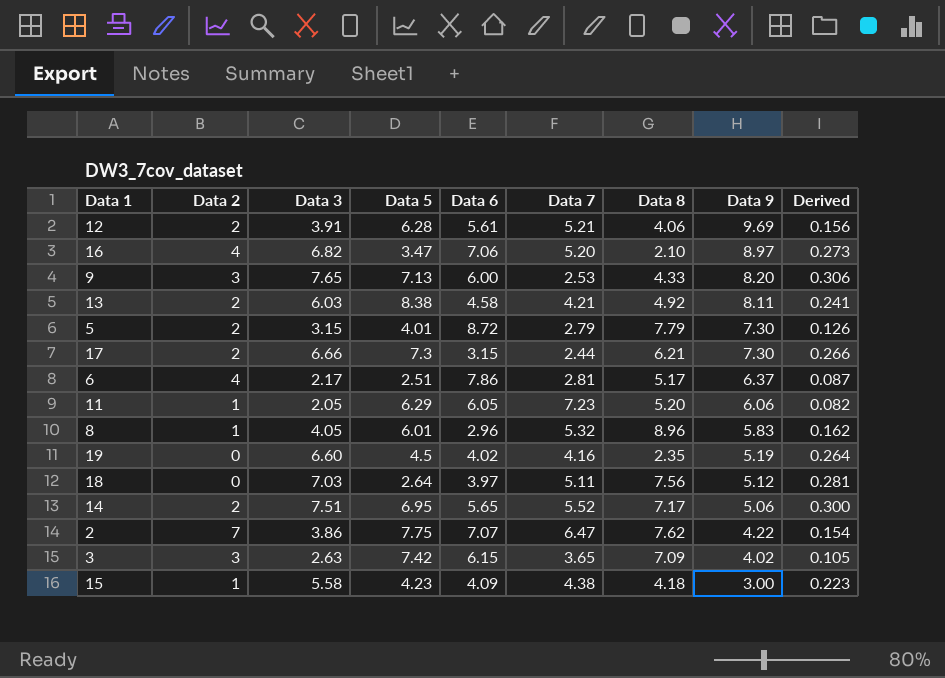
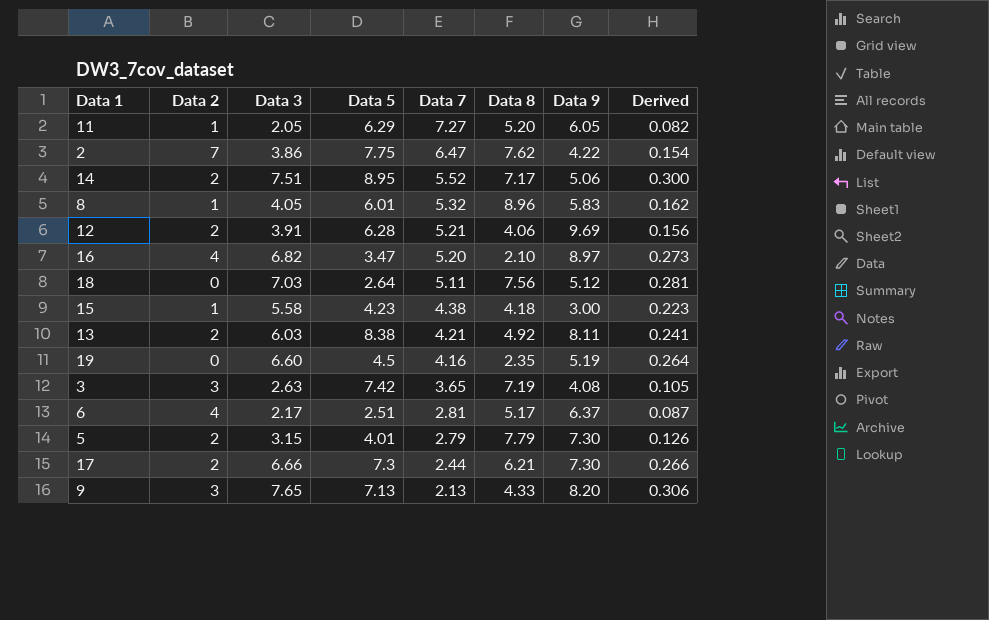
row order: Data 9 descending -> Data 7 descending
column Data 6 | position: 5 -> none
11 | Data 7: 7.23 -> 7.27
11 | Data 9: 6.06 -> 6.05
14 | Data 5: 6.95 -> 8.95
3 | Data 8: 7.09 -> 7.19
3 | Data 9: 4.02 -> 4.08
9 | Data 7: 2.53 -> 2.13

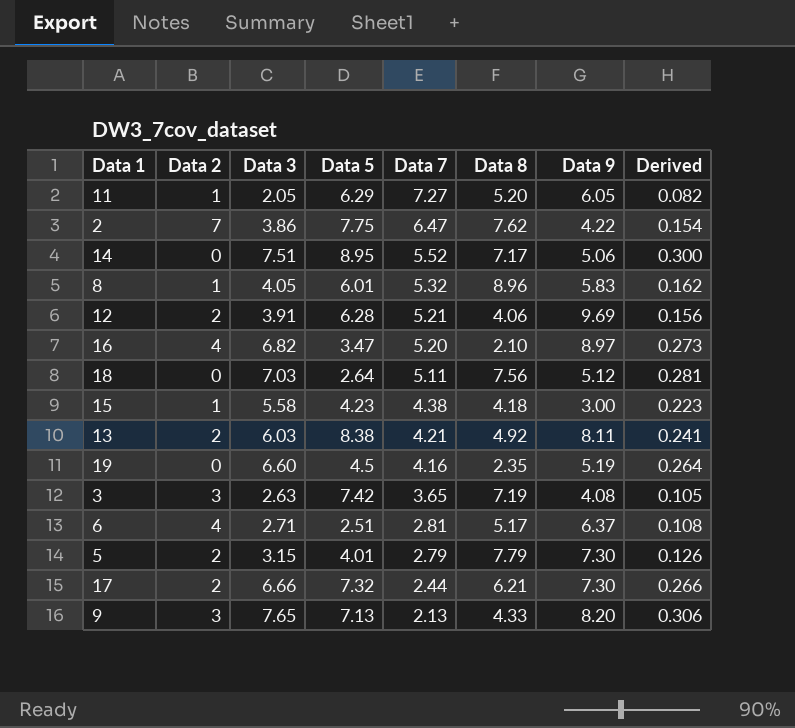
14 | Data 2: 2 -> 0
6 | Data 3: 2.17 -> 2.71
6 | Derived: 0.087 -> 0.108
17 | Data 5: 7.3 -> 7.32

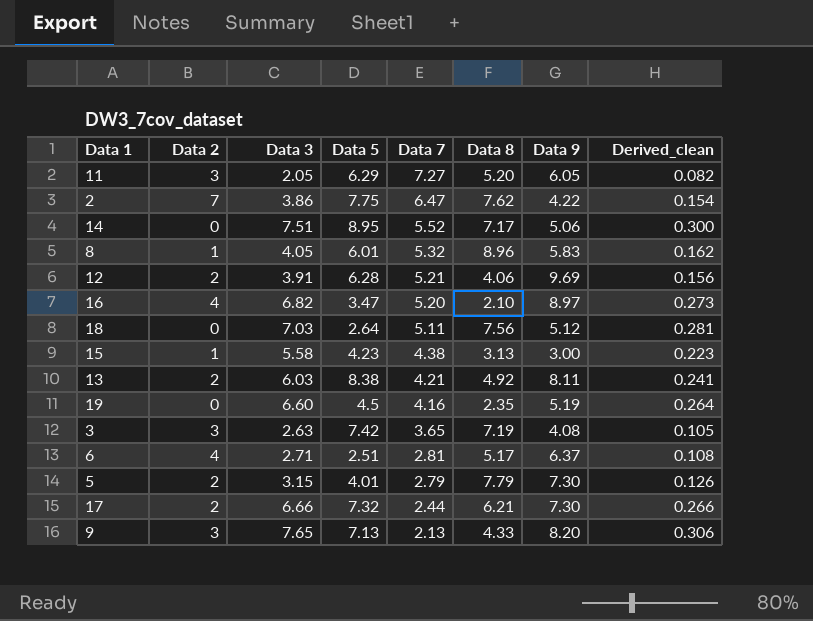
column name: Derived -> Derived_clean
11 | Data 2: 1 -> 3
15 | Data 8: 4.18 -> 3.13

